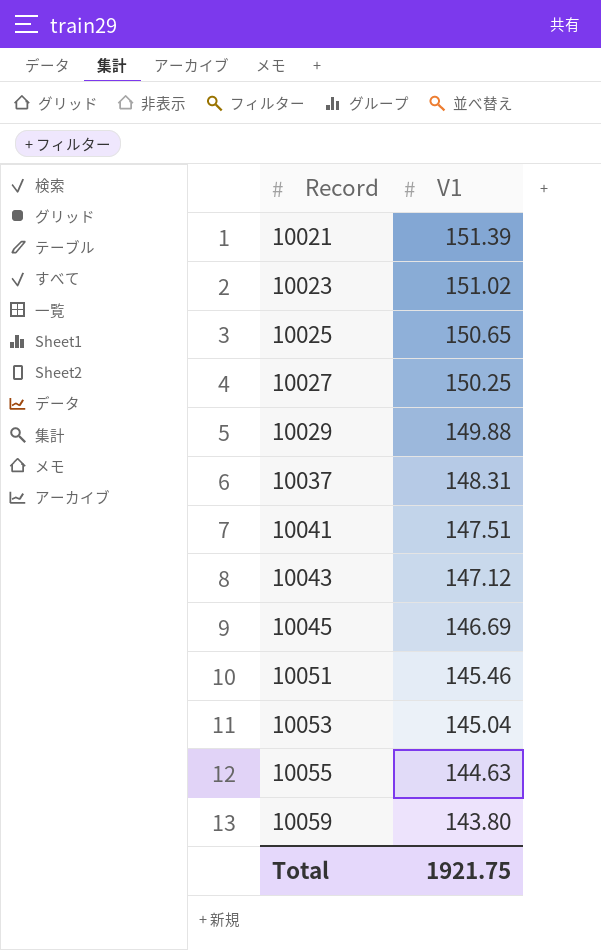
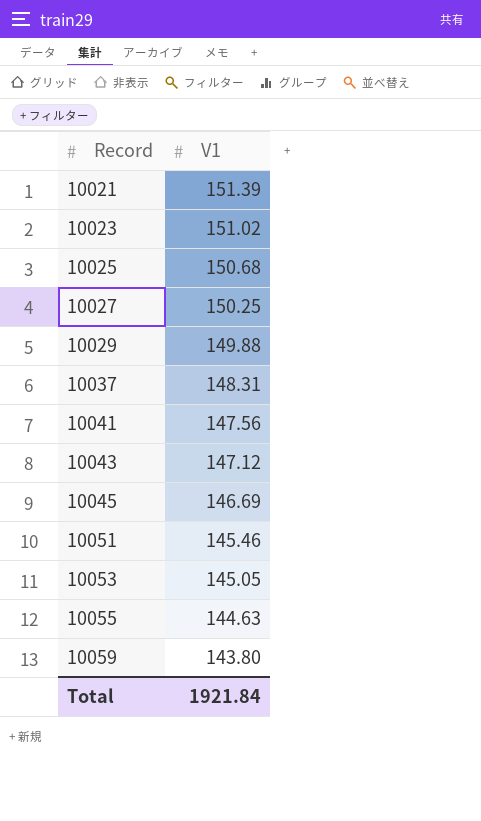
10025 | V1: 150.65 -> 150.68
10041 | V1: 147.51 -> 147.56
10053 | V1: 145.04 -> 145.05
Total | V1: 1921.75 -> 1921.84

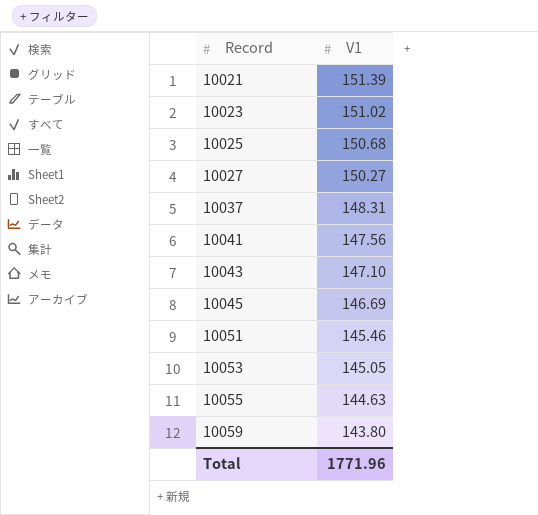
row 10029: 149.88 -> none
10027 | V1: 150.25 -> 150.27
10043 | V1: 147.12 -> 147.10
Total | V1: 1921.84 -> 1771.96

